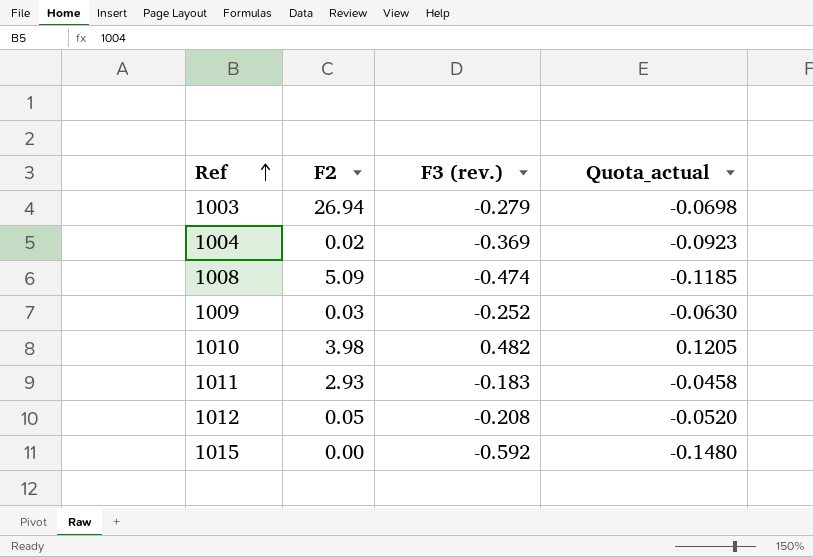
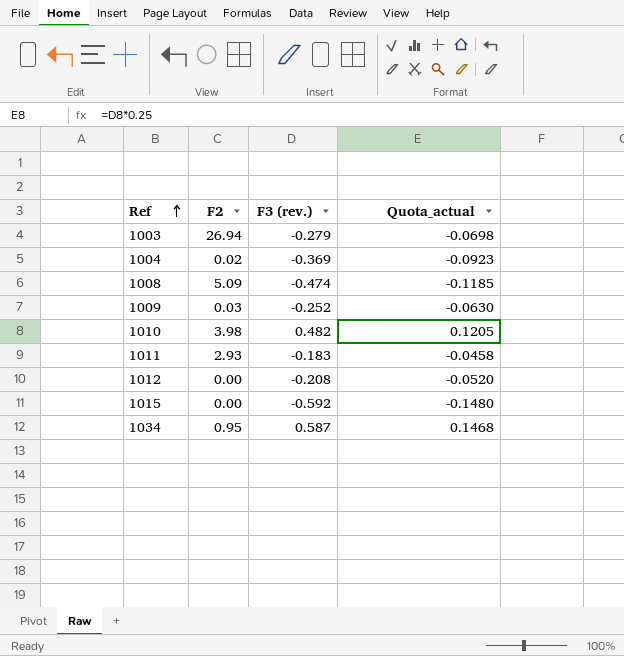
1012 | F2: 0.05 -> 0.00
row 1034: none -> 0.95 | 0.587 | 0.1468

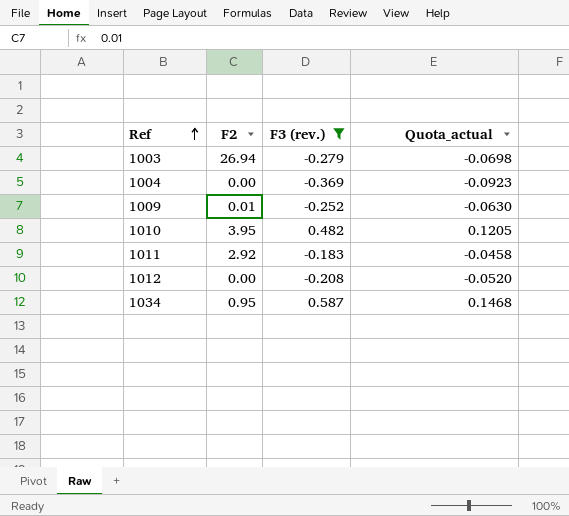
filter: none -> F3 (rev.) >= -0.369
1004 | F2: 0.02 -> 0.00
1009 | F2: 0.03 -> 0.01
1010 | F2: 3.98 -> 3.95
1011 | F2: 2.93 -> 2.92

